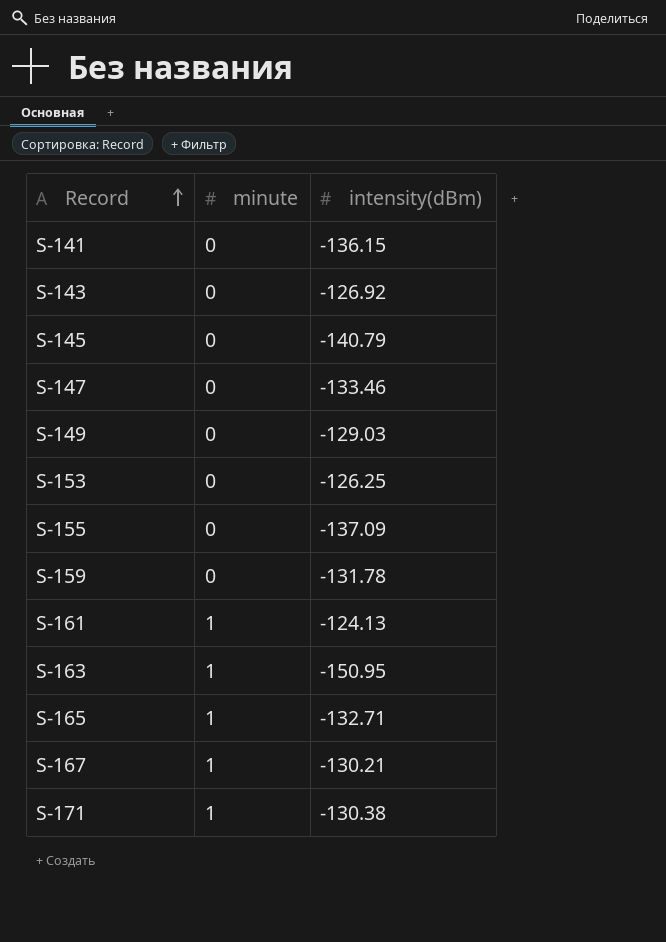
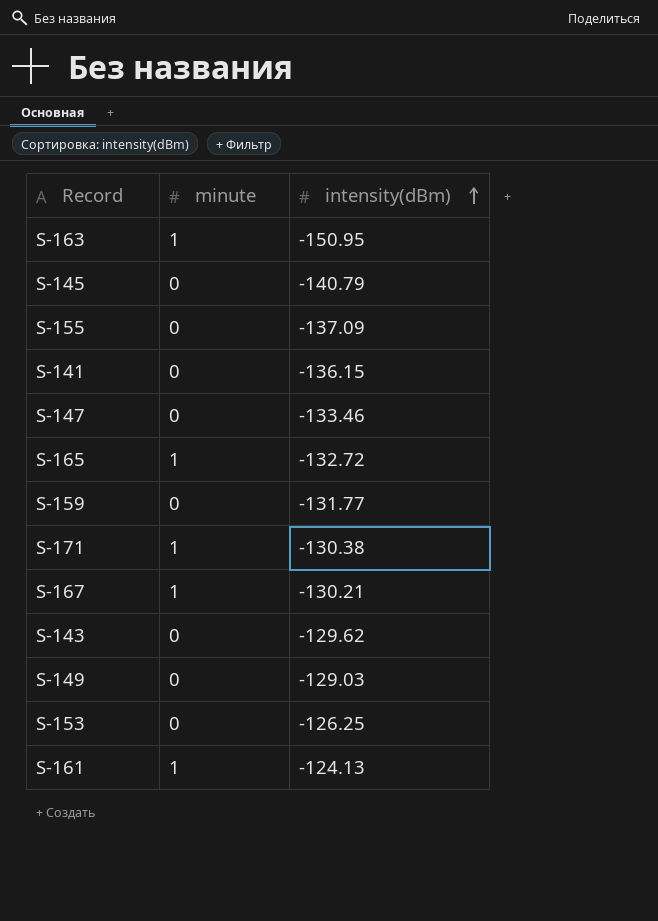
row order: Record ascending -> intensity(dBm) ascending
S-165 | intensity(dBm): -132.71 -> -132.72
S-159 | intensity(dBm): -131.78 -> -131.77
S-143 | intensity(dBm): -126.92 -> -129.62

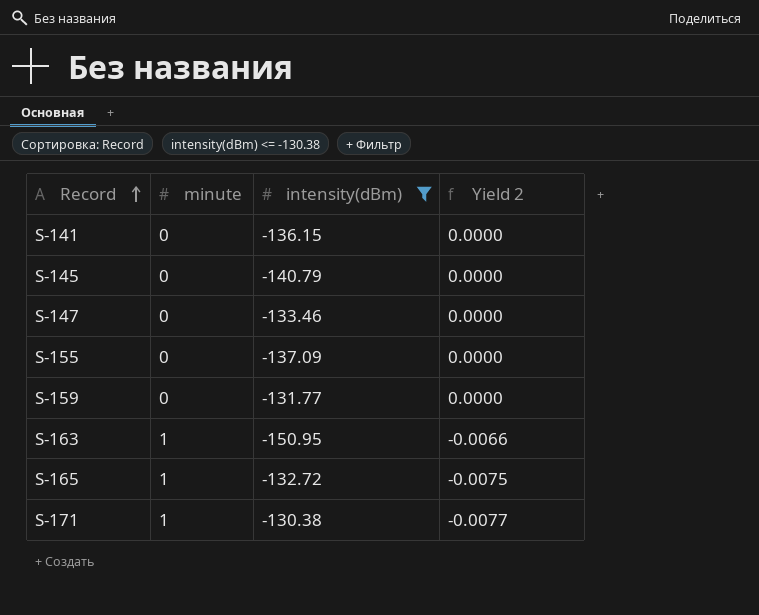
filter: none -> intensity(dBm) <= -130.38
row order: intensity(dBm) ascending -> Record ascending
column Yield 2 | formula: none -> [minute] / [intensity(dBm)]

